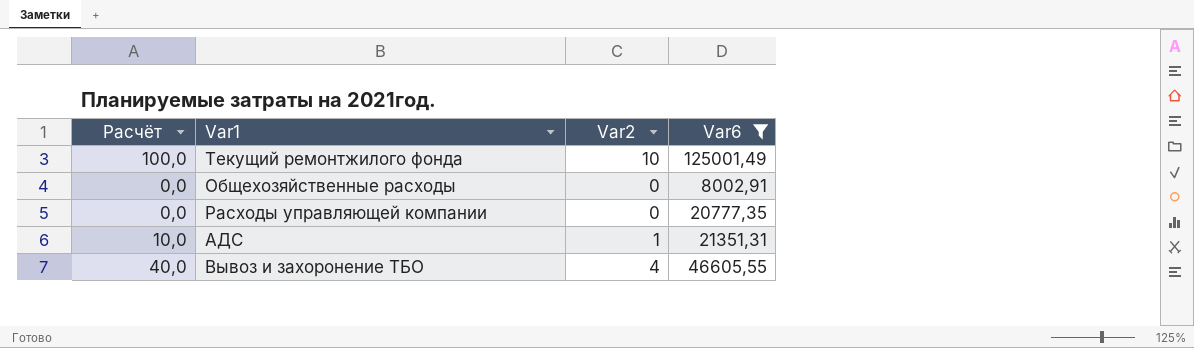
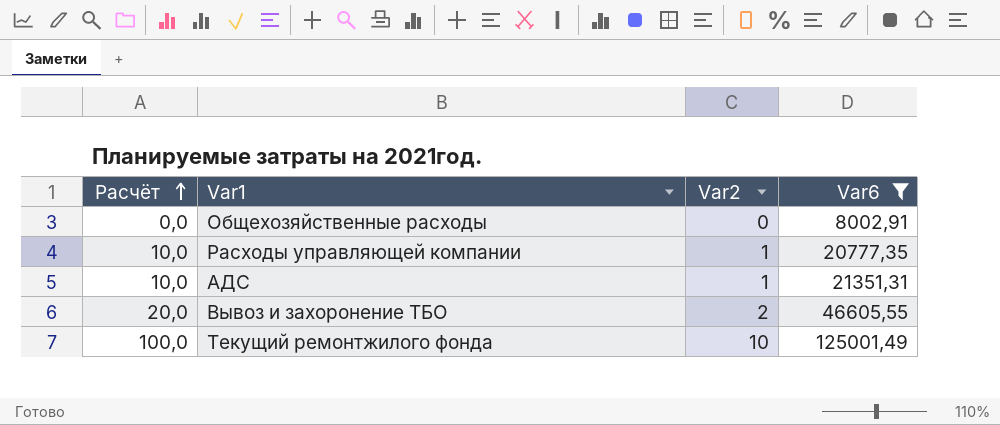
row order: none -> Расчёт ascending
Расходы управляющей компании | Расчёт: 0,0 -> 10,0
Расходы управляющей компании | Var2: 0 -> 1
Вывоз и захоронение ТБО | Расчёт: 40,0 -> 20,0
Вывоз и захоронение ТБО | Var2: 4 -> 2

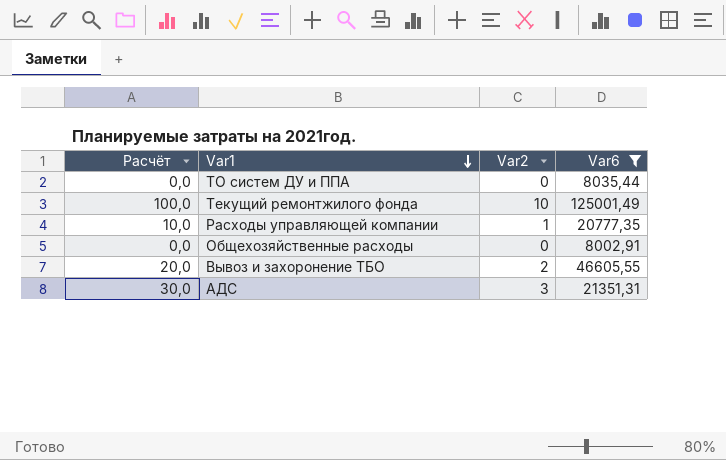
row order: Расчёт ascending -> Var1 descending
row ТО систем ДУ и ППА: none -> 0,0 | 0 | 8035,44
АДС | Расчёт: 10,0 -> 30,0
АДС | Var2: 1 -> 3

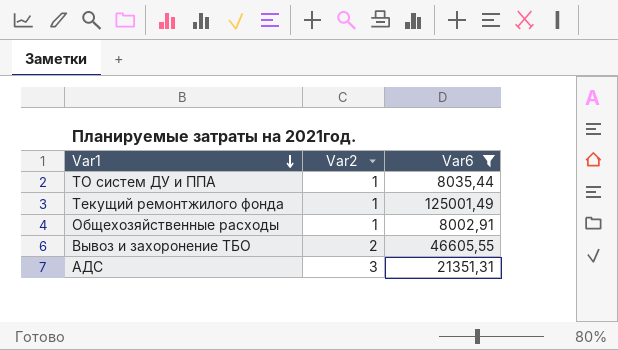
column Расчёт | formula: [Var2] * 10 -> none
row Расходы управляющей компании: 10,0 | 1 | 20777,35 -> none
ТО систем ДУ и ППА | Var2: 0 -> 1
Текущий ремонтжилого фонда | Var2: 10 -> 1
Общехозяйственные расходы | Var2: 0 -> 1

